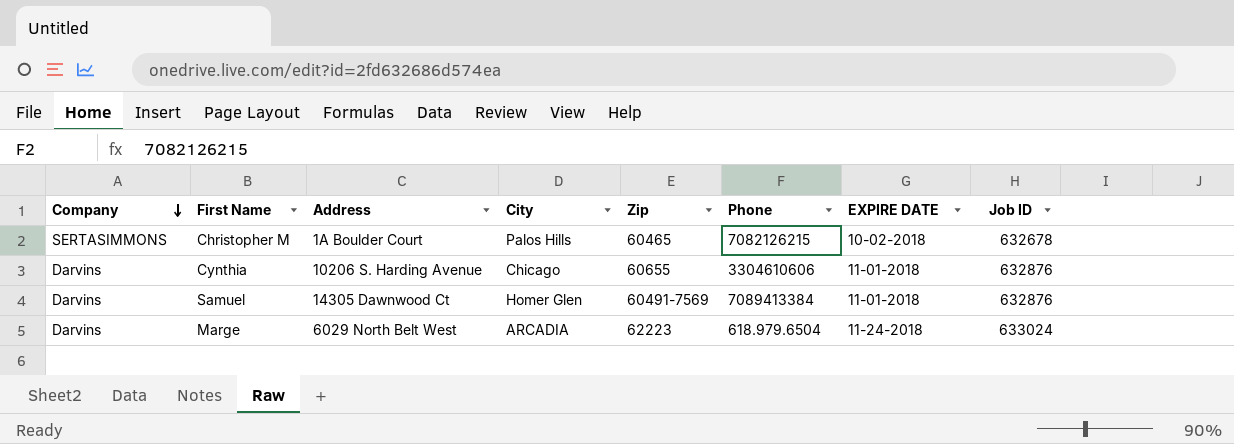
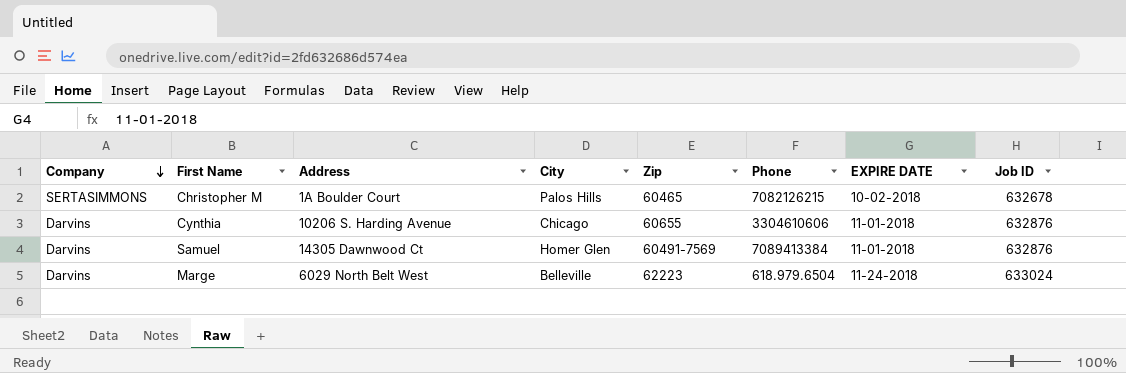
Marge | City: ARCADIA -> Belleville

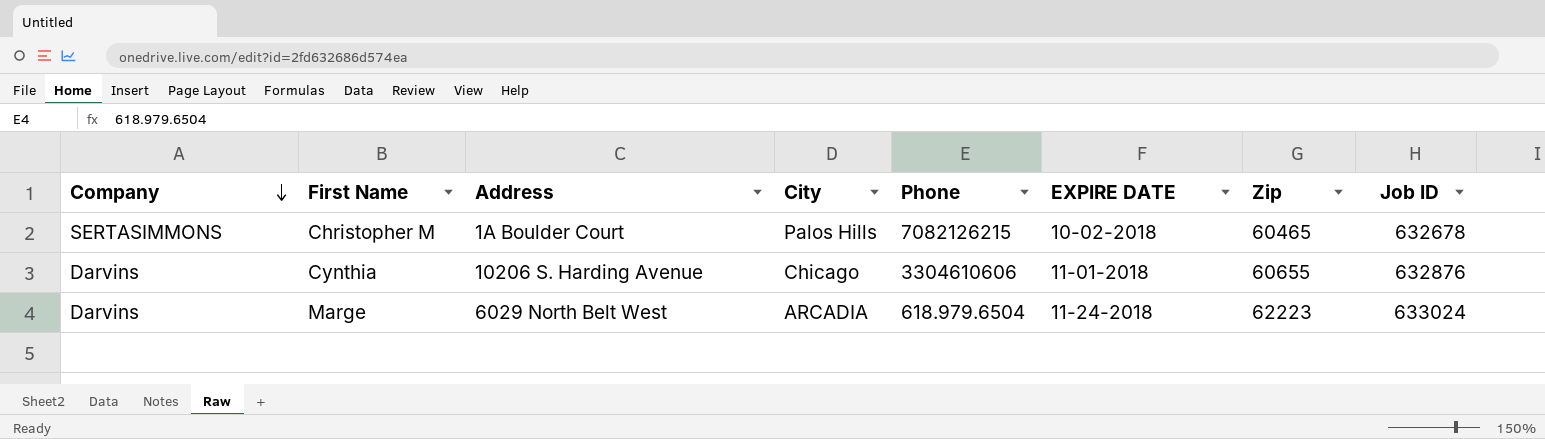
column Zip | position: 5 -> 7
row Samuel: Darvins | 14305 Dawnwood Ct | Homer Glen | 60491-7569 | 7089413384 | 11-01-2018 | 632876 -> none
Marge | City: Belleville -> ARCADIA

